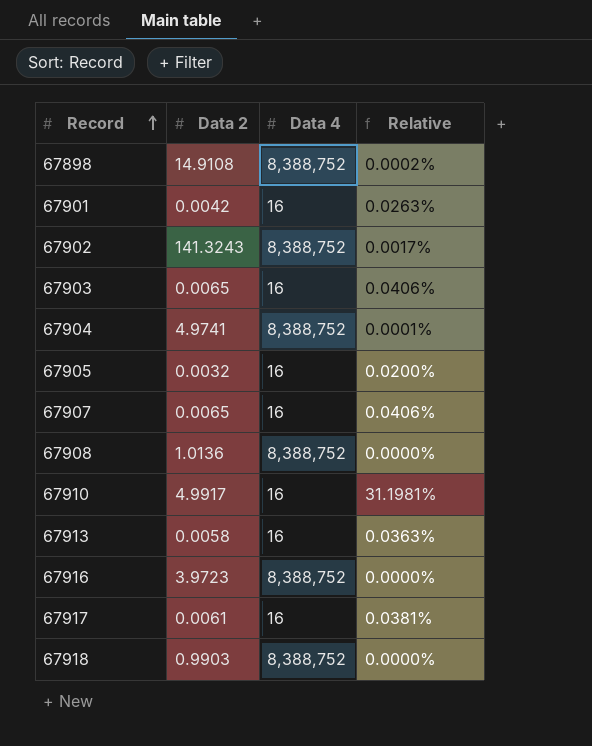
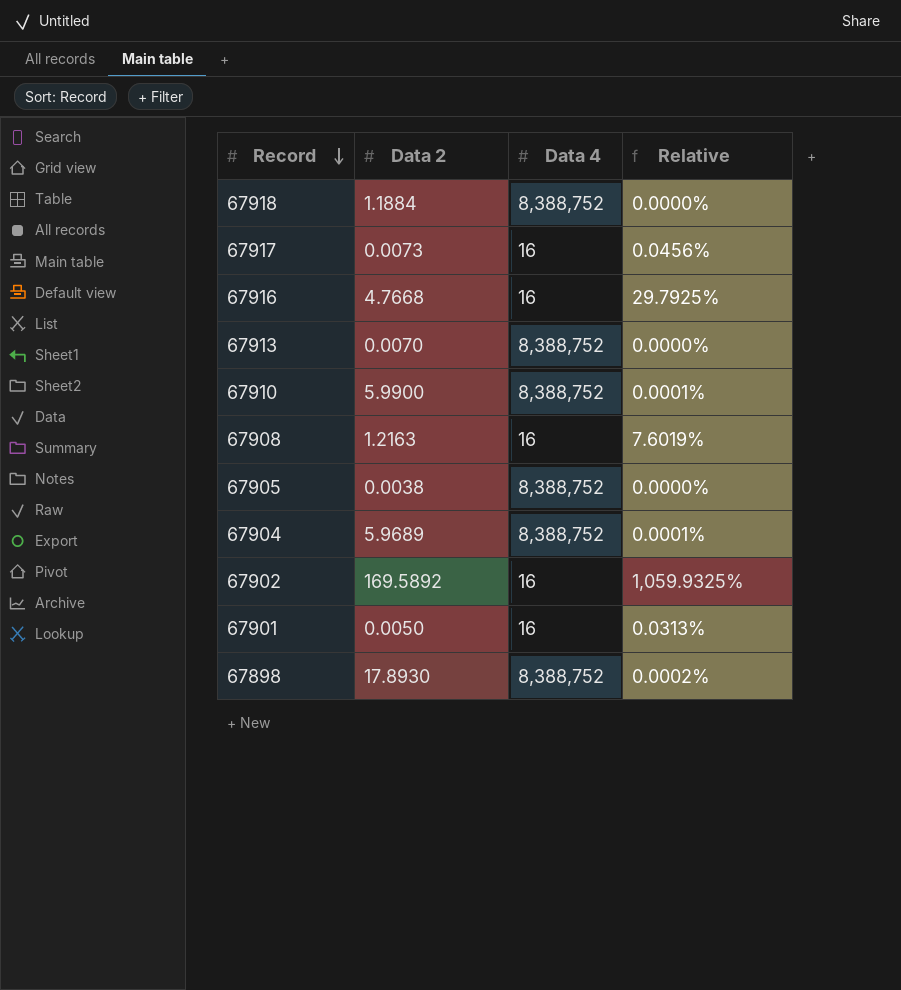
row order: Record ascending -> Record descending
row 67903: 0.0065 | 16 | 0.0406% -> none
row 67907: 0.0065 | 16 | 0.0406% -> none
67918 | Data 2: 0.9903 -> 1.1884
67917 | Data 2: 0.0061 -> 0.0073
67917 | Relative: 0.0381% -> 0.0456%
67916 | Data 2: 3.9723 -> 4.7668
67916 | Data 4: 8,388,752 -> 16
67916 | Relative: 0.0000% -> 29.7925%
67913 | Data 2: 0.0058 -> 0.0070
67913 | Data 4: 16 -> 8,388,752
67913 | Relative: 0.0363% -> 0.0000%
67910 | Data 2: 4.9917 -> 5.9900
67910 | Data 4: 16 -> 8,388,752
67910 | Relative: 31.1981% -> 0.0001%
67908 | Data 2: 1.0136 -> 1.2163
67908 | Data 4: 8,388,752 -> 16
67908 | Relative: 0.0000% -> 7.6019%
67905 | Data 2: 0.0032 -> 0.0038
67905 | Data 4: 16 -> 8,388,752
67905 | Relative: 0.0200% -> 0.0000%
67904 | Data 2: 4.9741 -> 5.9689
67902 | Data 2: 141.3243 -> 169.5892
67902 | Data 4: 8,388,752 -> 16
67902 | Relative: 0.0017% -> 1,059.9325%
67901 | Data 2: 0.0042 -> 0.0050
67901 | Relative: 0.0263% -> 0.0313%
67898 | Data 2: 14.9108 -> 17.8930

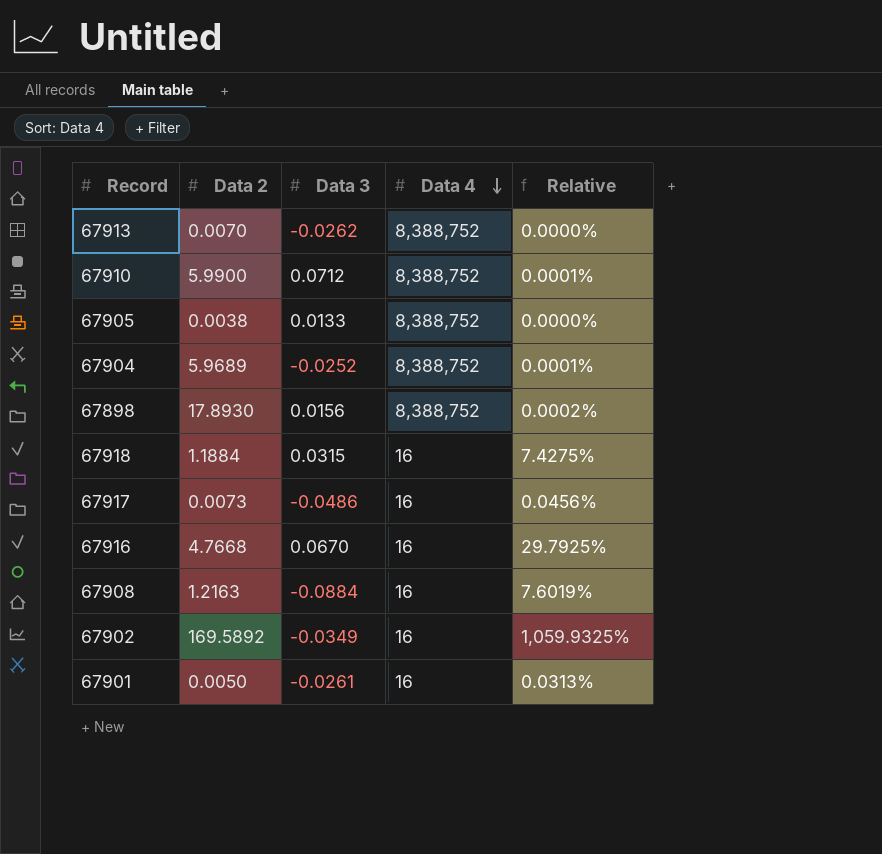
row order: Record descending -> Data 4 descending
column Data 3 | position: none -> 3
67918 | Data 4: 8,388,752 -> 16
67918 | Relative: 0.0000% -> 7.4275%

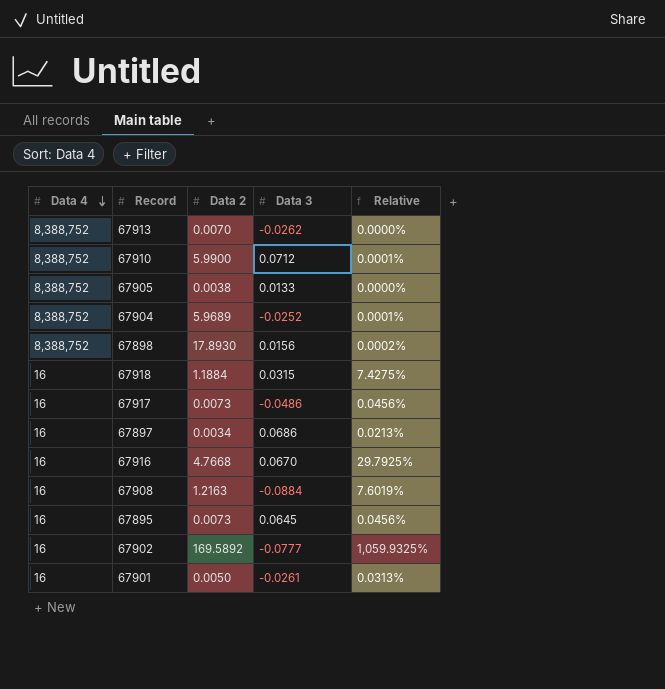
column Data 4 | position: 4 -> 1
row 67897: none -> 16 | 0.0034 | 0.0686 | 0.0213%
row 67895: none -> 16 | 0.0073 | 0.0645 | 0.0456%
67902 | Data 3: -0.0349 -> -0.0777

